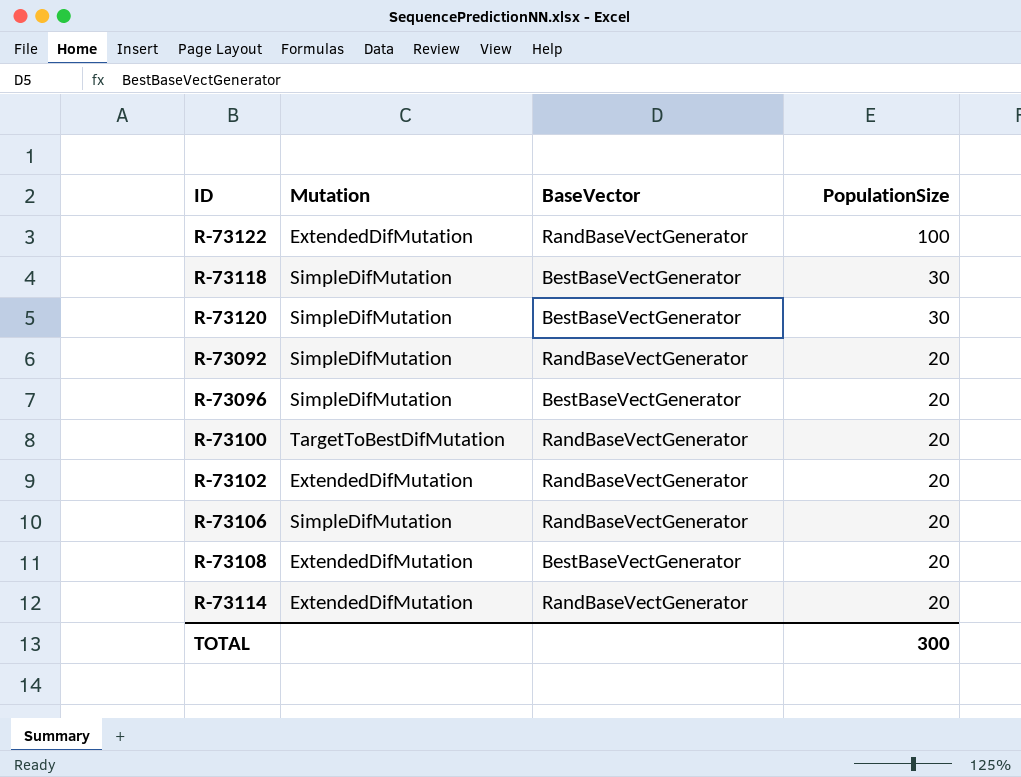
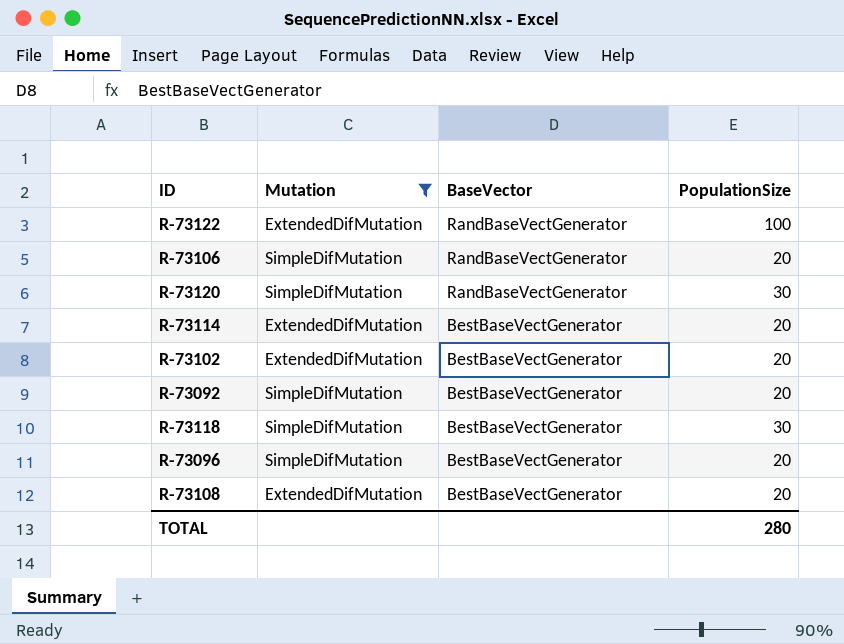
filter: none -> Mutation != TargetToBestDifMutation
row order: PopulationSize descending -> BaseVector descending
R-73120 | BaseVector: BestBaseVectGenerator -> RandBaseVectGenerator
R-73114 | BaseVector: RandBaseVectGenerator -> BestBaseVectGenerator
R-73102 | BaseVector: RandBaseVectGenerator -> BestBaseVectGenerator
R-73092 | BaseVector: RandBaseVectGenerator -> BestBaseVectGenerator
TOTAL | PopulationSize: 300 -> 280

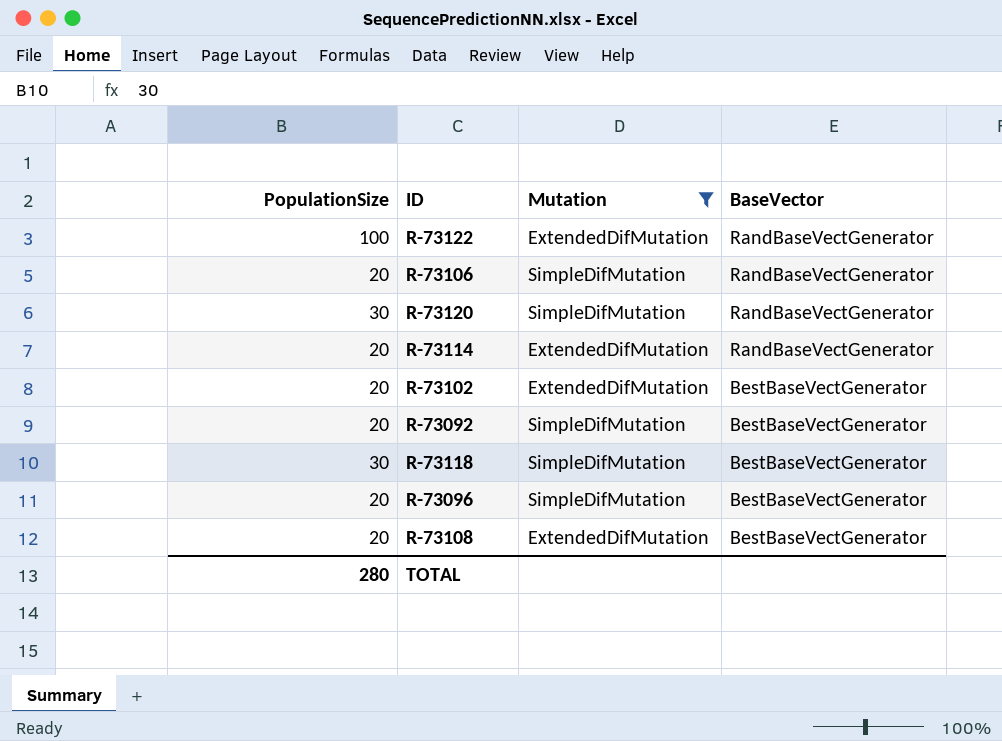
column PopulationSize | position: 4 -> 1
R-73114 | BaseVector: BestBaseVectGenerator -> RandBaseVectGenerator

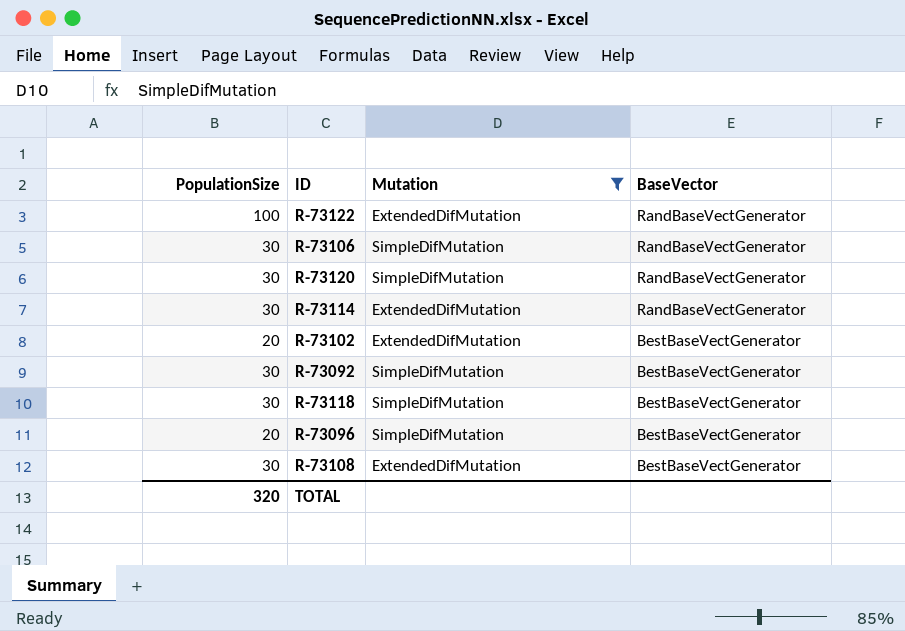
R-73106 | PopulationSize: 20 -> 30
R-73114 | PopulationSize: 20 -> 30
R-73092 | PopulationSize: 20 -> 30
R-73108 | PopulationSize: 20 -> 30
TOTAL | PopulationSize: 280 -> 320

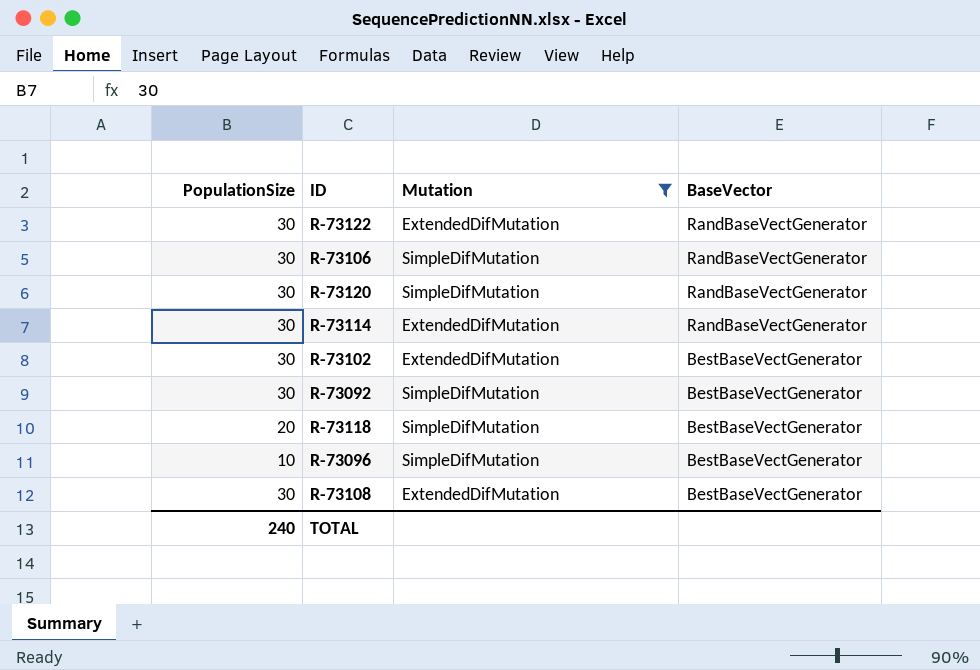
R-73122 | PopulationSize: 100 -> 30
R-73102 | PopulationSize: 20 -> 30
R-73118 | PopulationSize: 30 -> 20
R-73096 | PopulationSize: 20 -> 10
TOTAL | PopulationSize: 320 -> 240

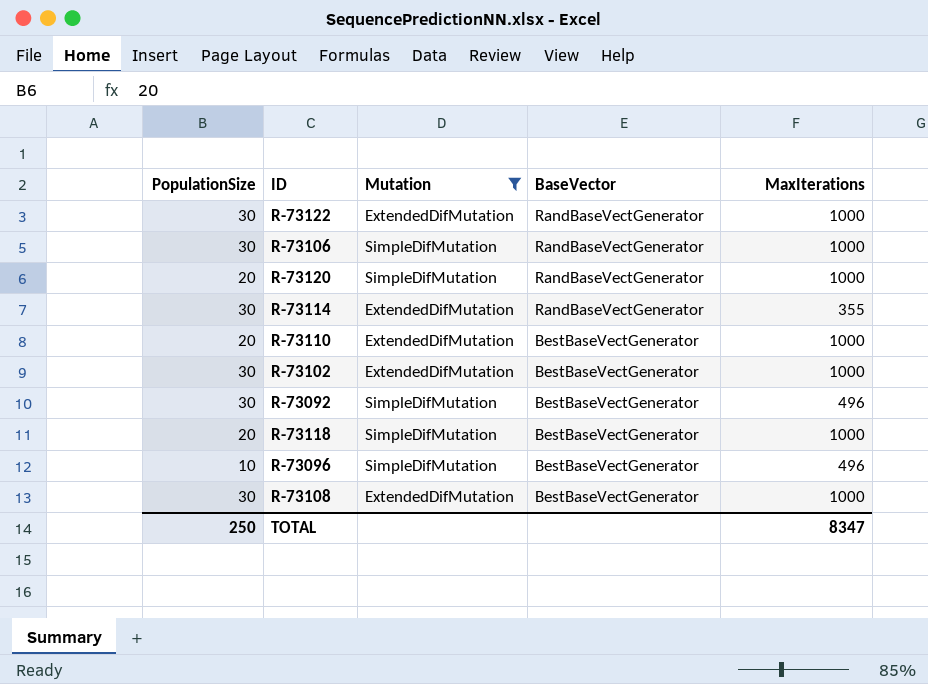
column MaxIterations | position: none -> 5
R-73120 | PopulationSize: 30 -> 20
row R-73110: none -> 20 | ExtendedDifMutation | BestBaseVectGenerator | 1000
TOTAL | PopulationSize: 240 -> 250

